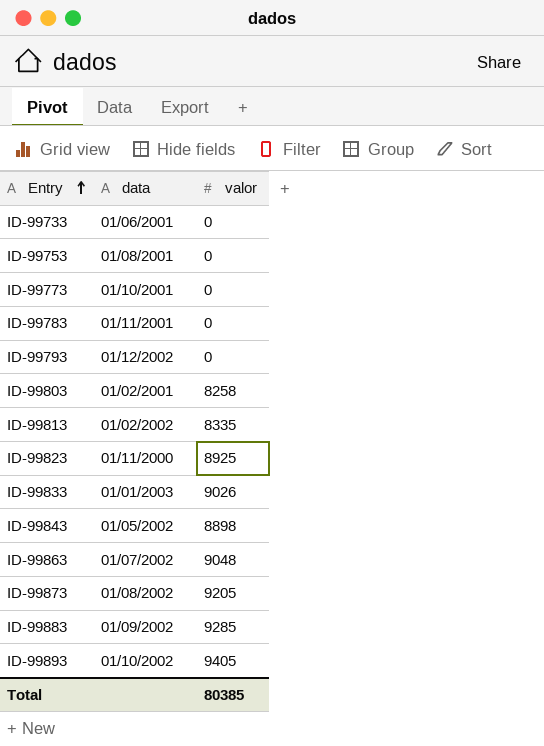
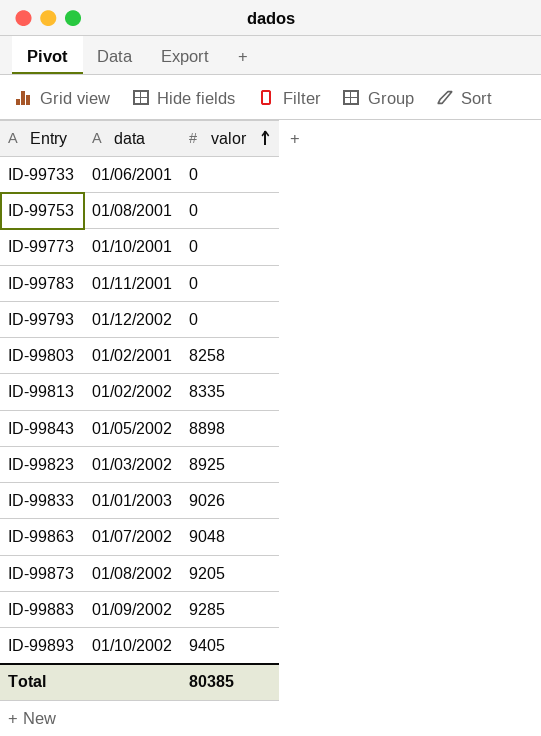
row order: Entry ascending -> valor ascending
ID-99823 | data: 01/11/2000 -> 01/03/2002

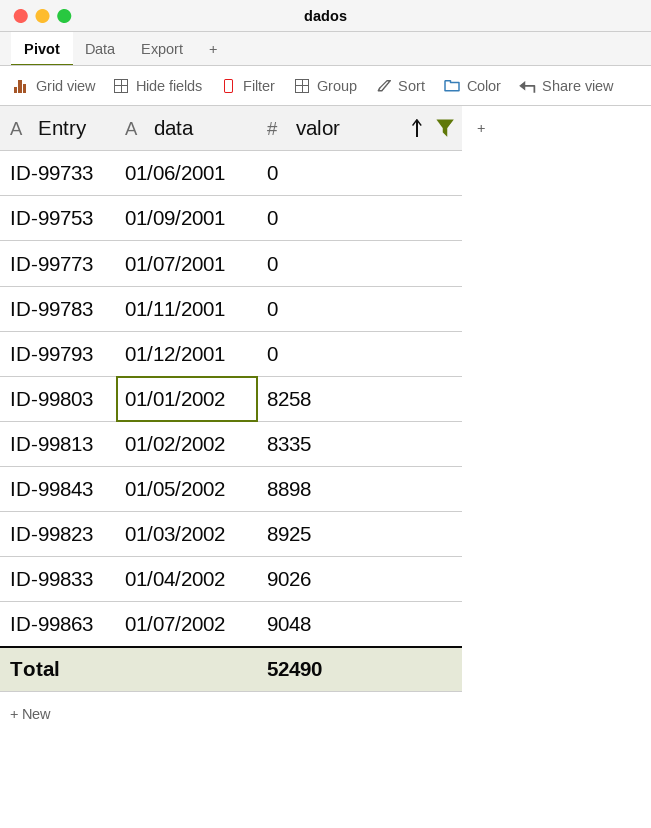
filter: none -> valor <= 9048
ID-99753 | data: 01/08/2001 -> 01/09/2001
ID-99773 | data: 01/10/2001 -> 01/07/2001
ID-99793 | data: 01/12/2002 -> 01/12/2001
ID-99803 | data: 01/02/2001 -> 01/01/2002
ID-99833 | data: 01/01/2003 -> 01/04/2002
Total | valor: 80385 -> 52490

